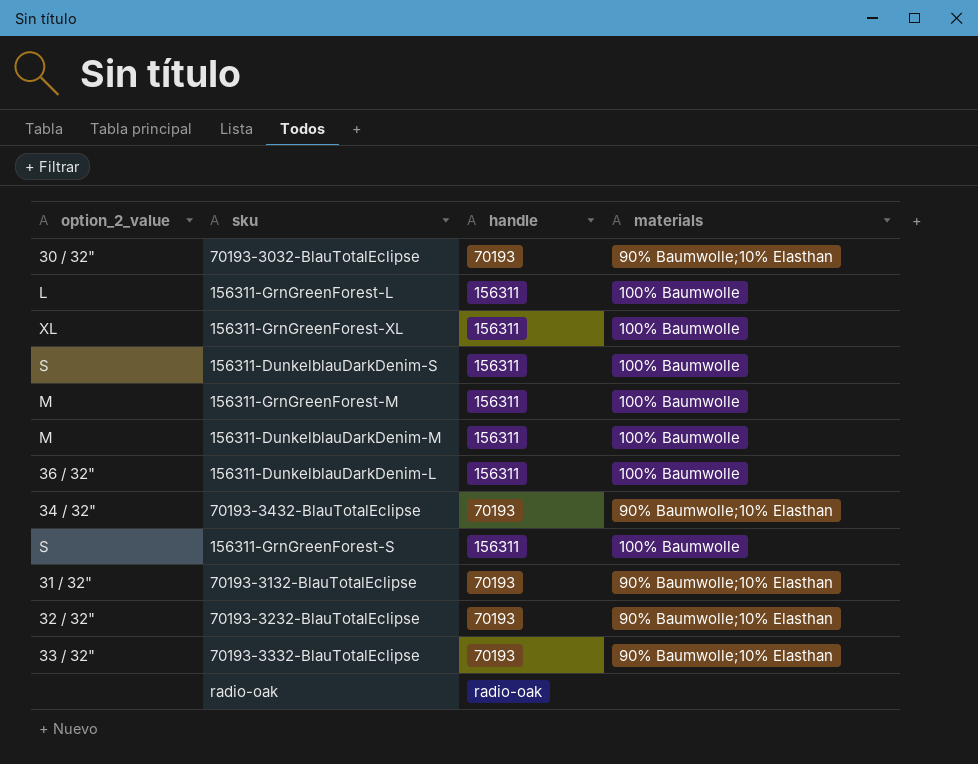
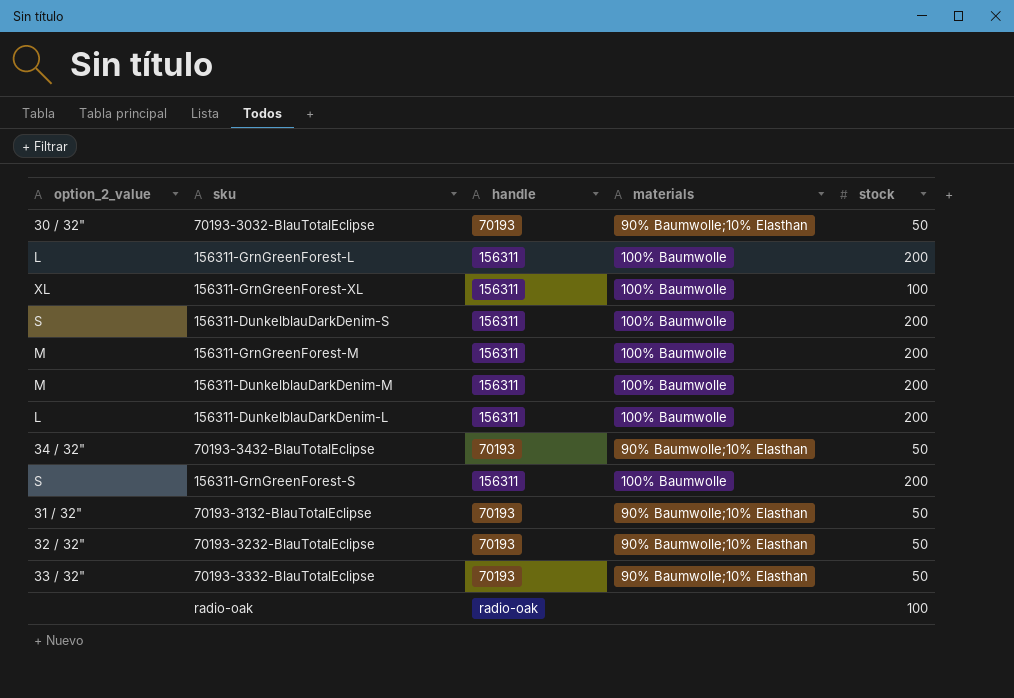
column stock | position: none -> 5
156311-DunkelblauDarkDenim-L | option_2_value: 36 / 32" -> L

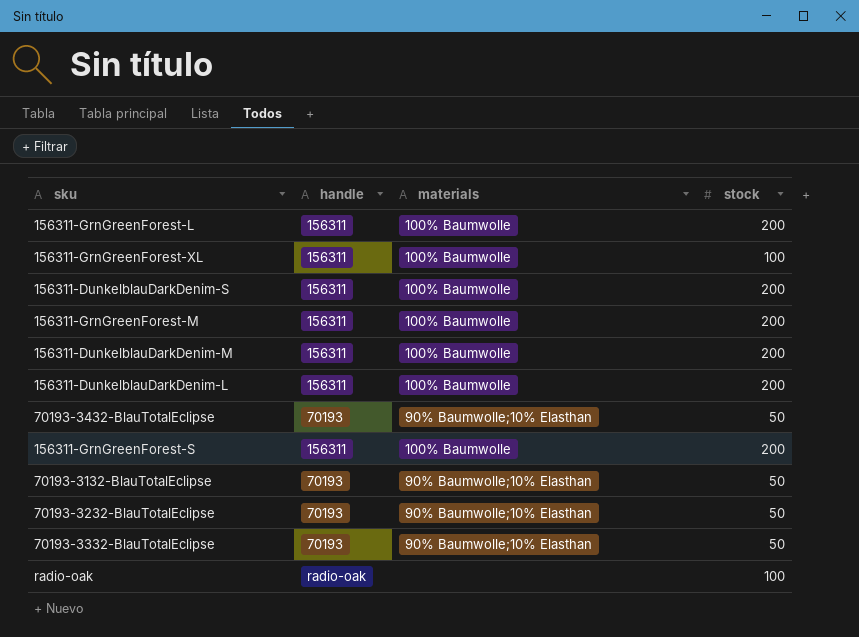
column option_2_value | position: 1 -> none
row 70193-3032-BlauTotalEclipse: 30 / 32" | 70193 | 90% Baumwolle;10% Elasthan | 50 -> none

